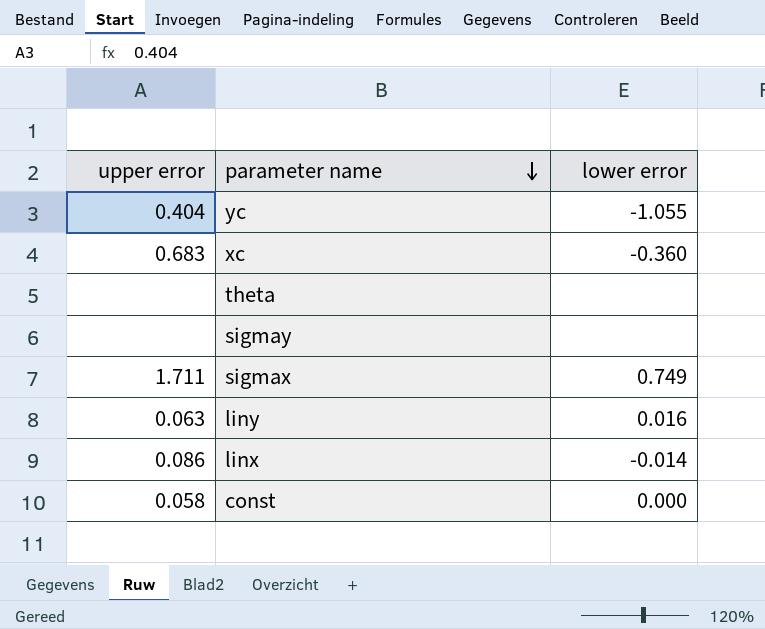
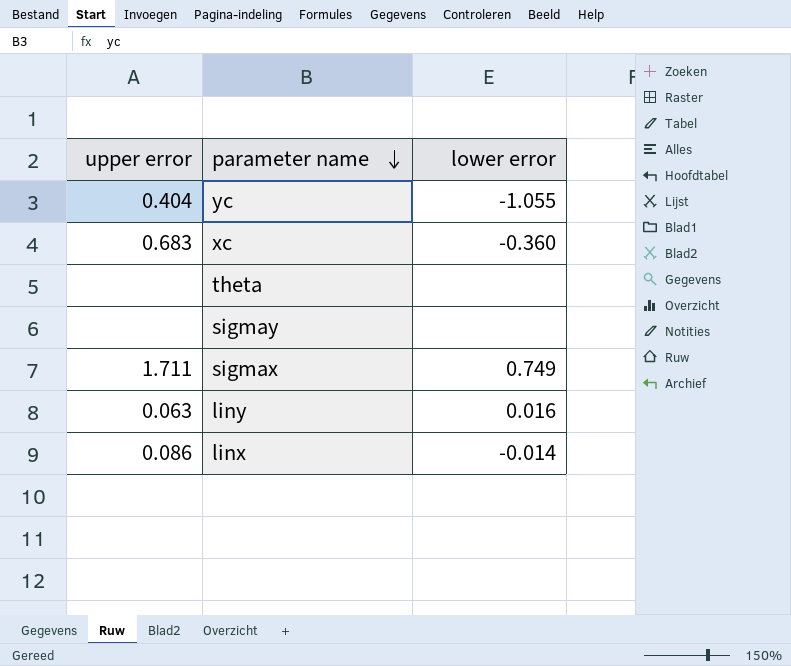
row const: 0.058 | 0.000 -> none

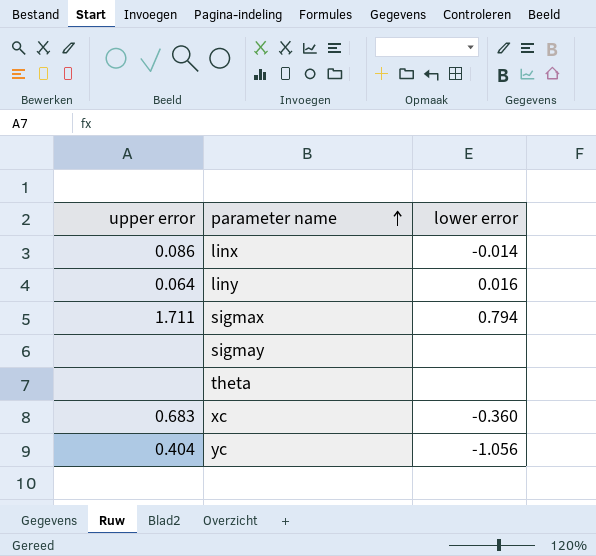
row order: parameter name descending -> parameter name ascending
liny | upper error: 0.063 -> 0.064
sigmax | lower error: 0.749 -> 0.794
yc | lower error: -1.055 -> -1.056

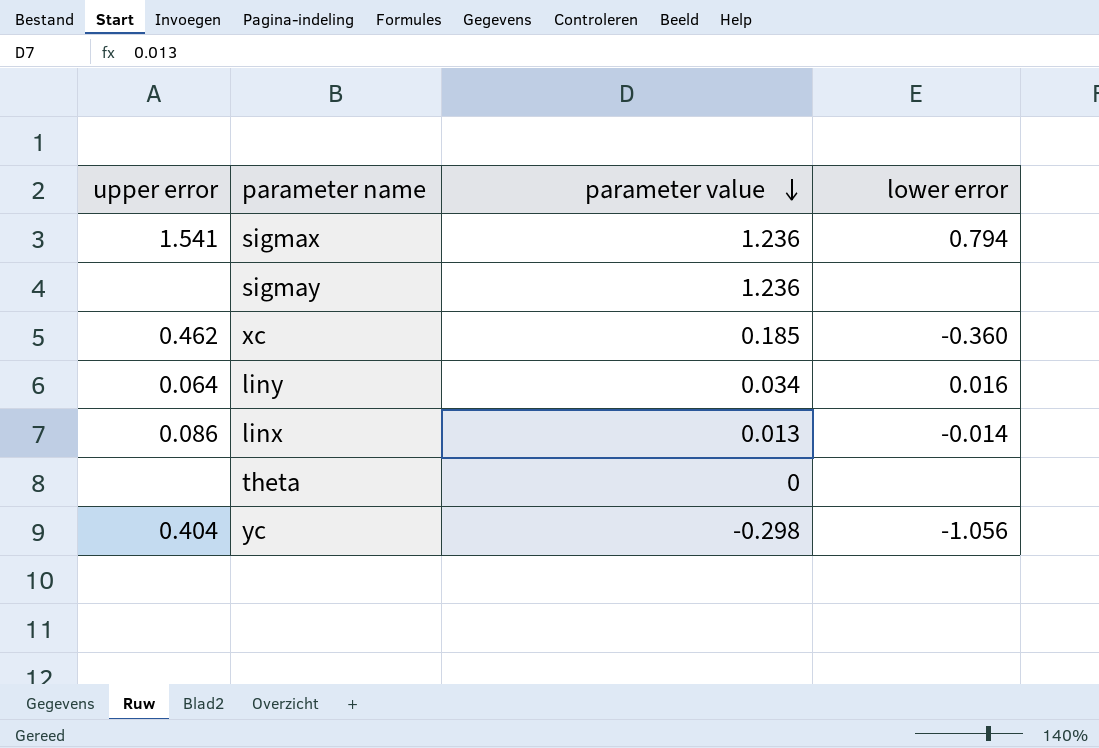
row order: parameter name ascending -> parameter value descending
column parameter value | position: none -> 3
sigmax | upper error: 1.711 -> 1.541
xc | upper error: 0.683 -> 0.462

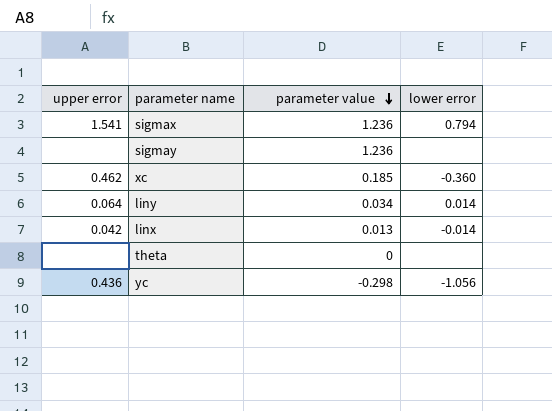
liny | lower error: 0.016 -> 0.014
linx | upper error: 0.086 -> 0.042
yc | upper error: 0.404 -> 0.436

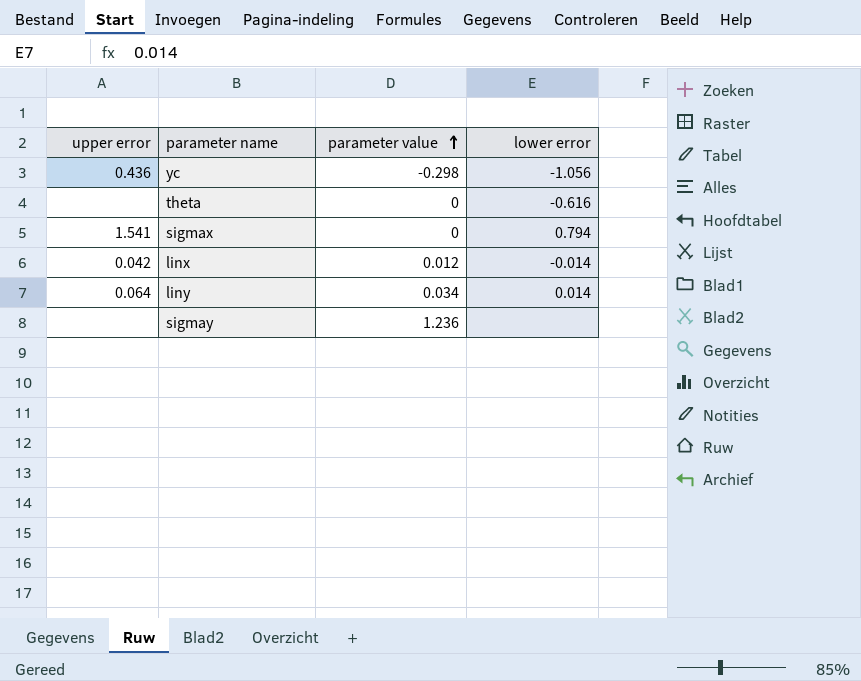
row order: parameter value descending -> parameter value ascending
row xc: 0.462 | 0.185 | -0.360 -> none
theta | lower error: none -> -0.616
sigmax | parameter value: 1.236 -> 0
linx | parameter value: 0.013 -> 0.012

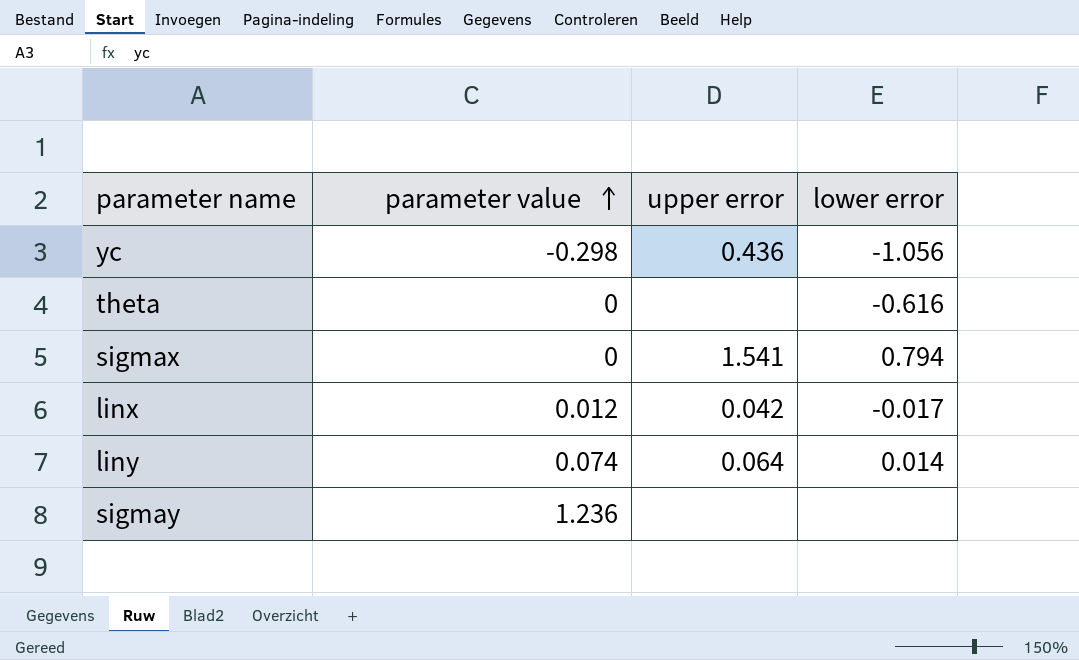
column upper error | position: 1 -> 3
linx | lower error: -0.014 -> -0.017
liny | parameter value: 0.034 -> 0.074

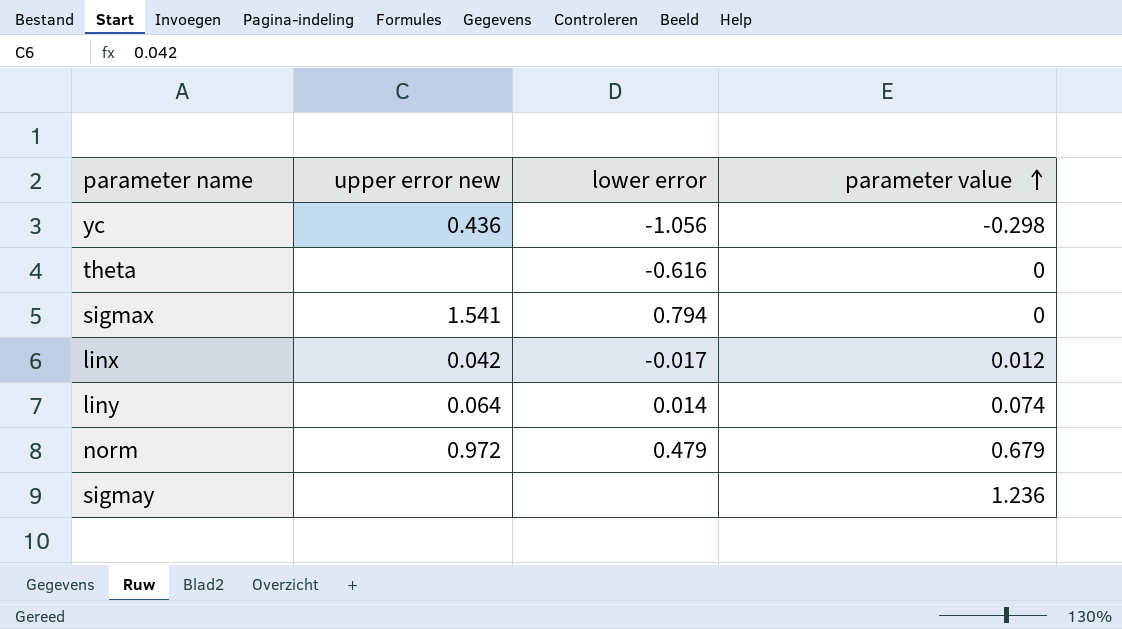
column name: upper error -> upper error new
column parameter value | position: 2 -> 4
row norm: none -> 0.972 | 0.479 | 0.679

